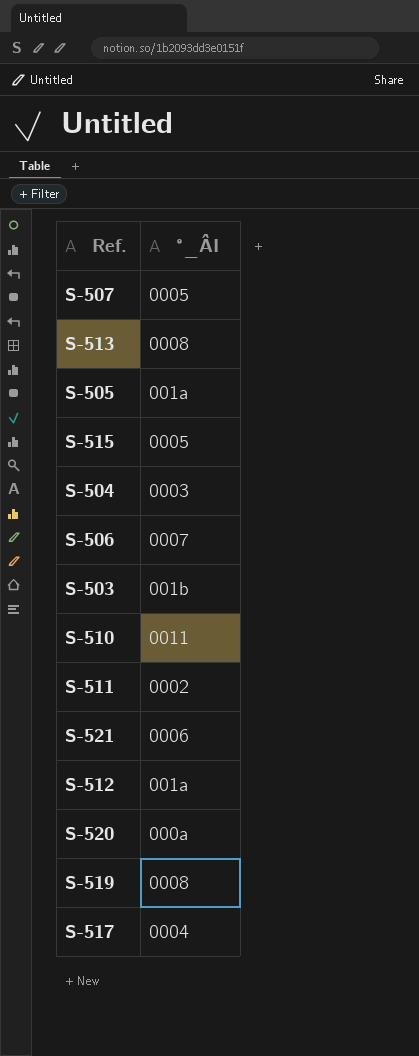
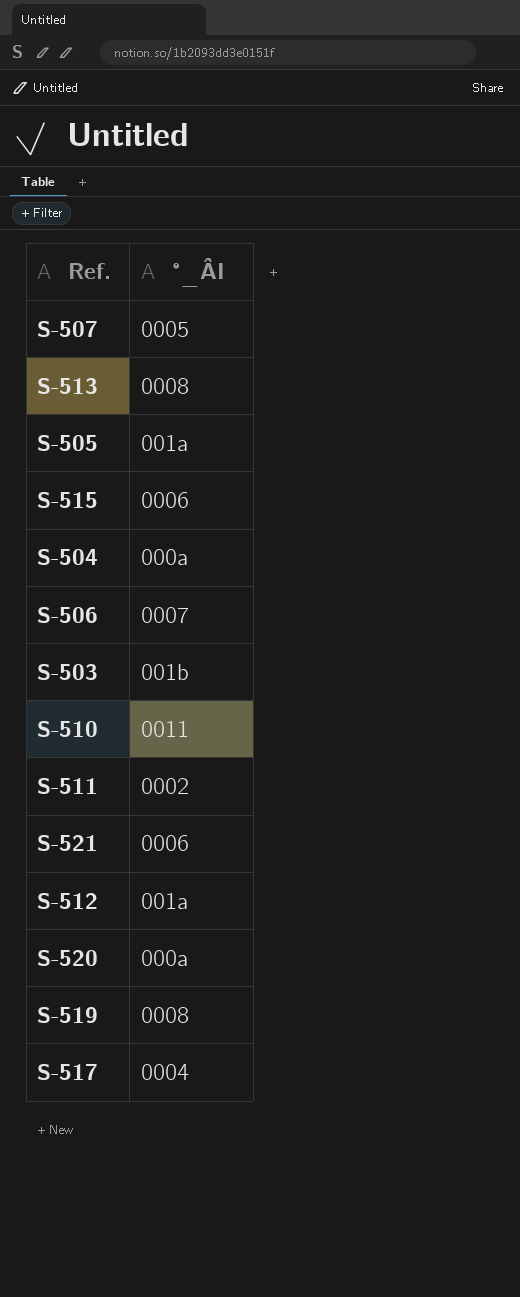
S-515 | °_ÂI: 0005 -> 0006
S-504 | °_ÂI: 0003 -> 000a

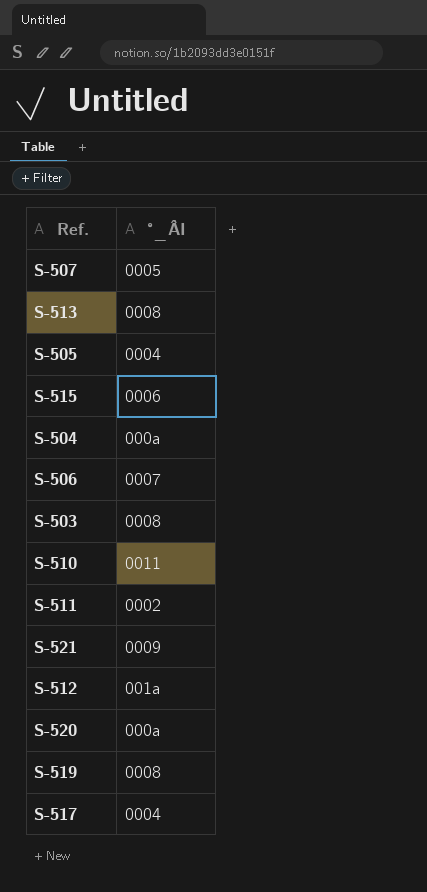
S-505 | °_ÂI: 001a -> 0004
S-503 | °_ÂI: 001b -> 0008
S-521 | °_ÂI: 0006 -> 0009

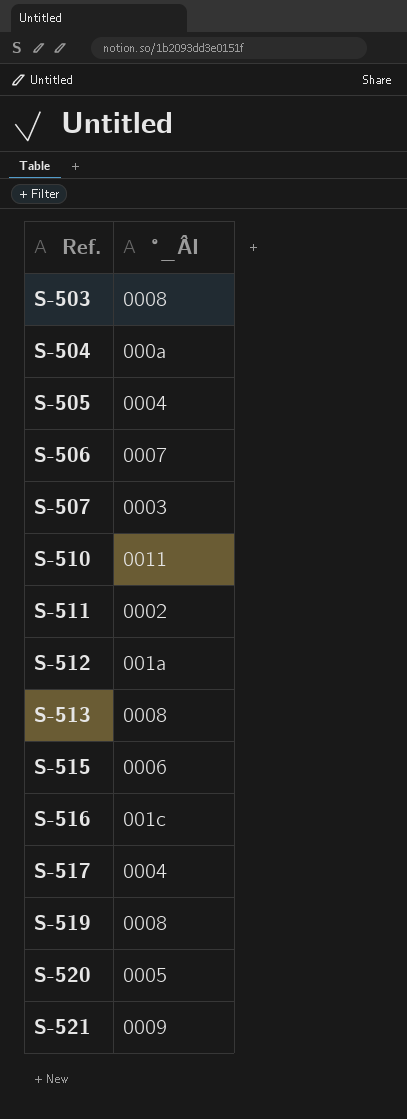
row order: none -> Ref. ascending
S-507 | °_ÂI: 0005 -> 0003
row S-516: none -> 001c
S-520 | °_ÂI: 000a -> 0005

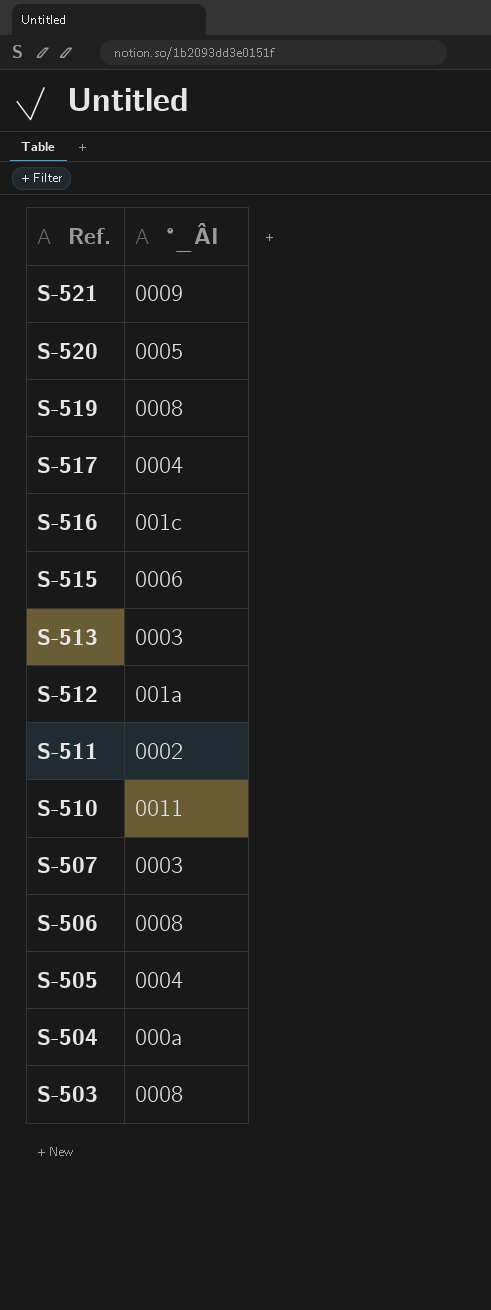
row order: Ref. ascending -> Ref. descending
S-513 | °_ÂI: 0008 -> 0003
S-506 | °_ÂI: 0007 -> 0008

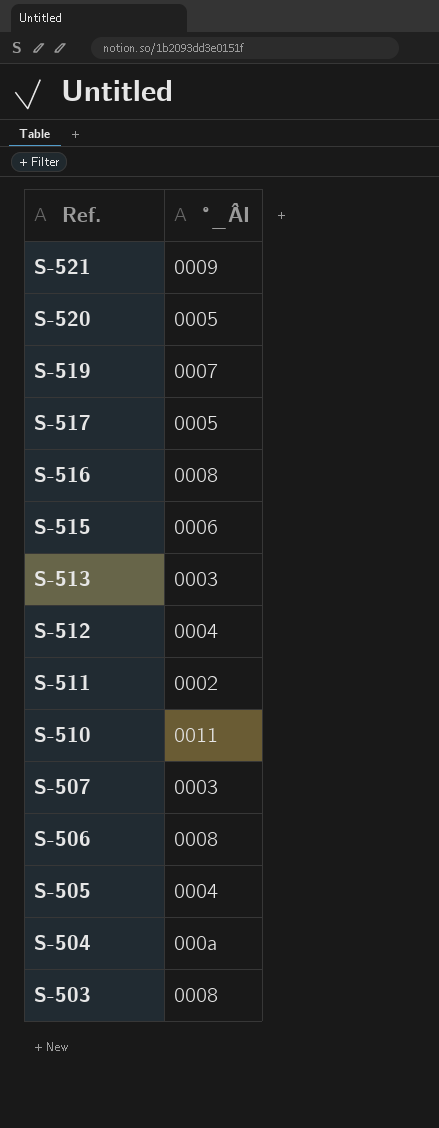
S-519 | °_ÂI: 0008 -> 0007
S-517 | °_ÂI: 0004 -> 0005
S-516 | °_ÂI: 001c -> 0008
S-512 | °_ÂI: 001a -> 0004

